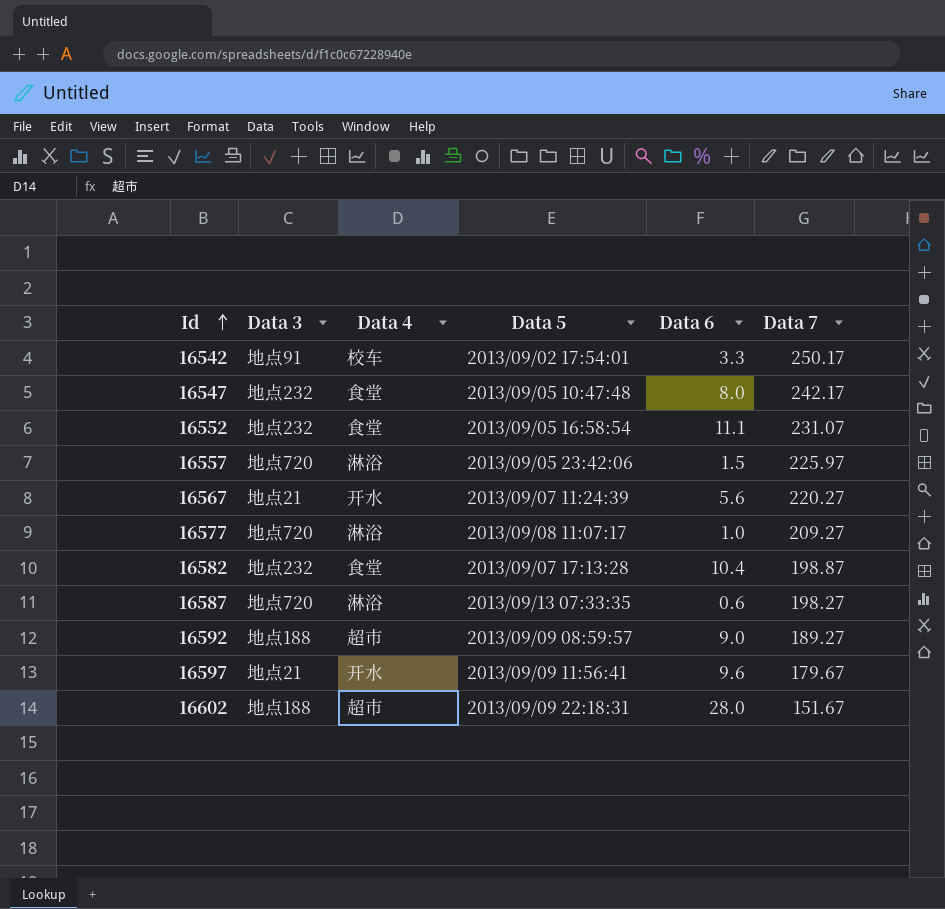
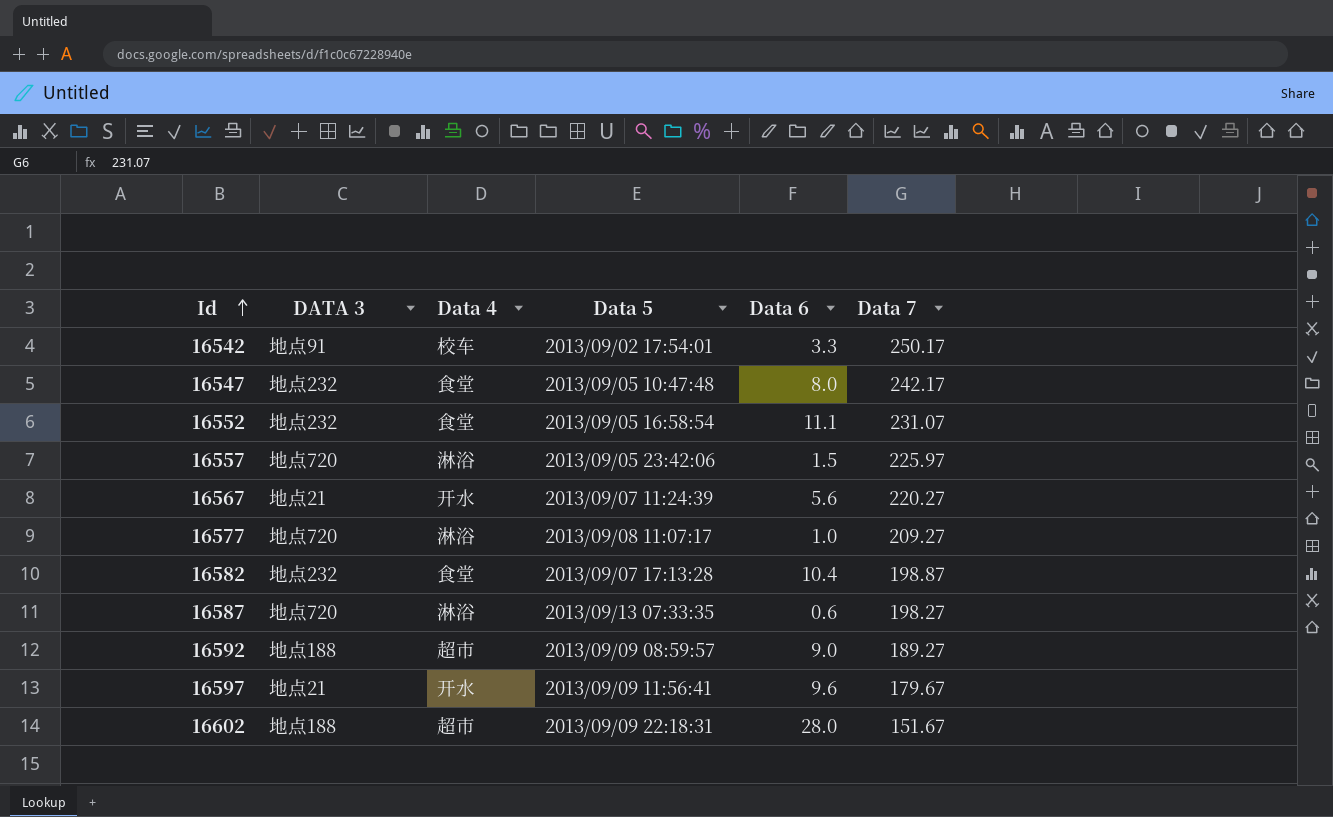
column name: Data 3 -> DATA 3

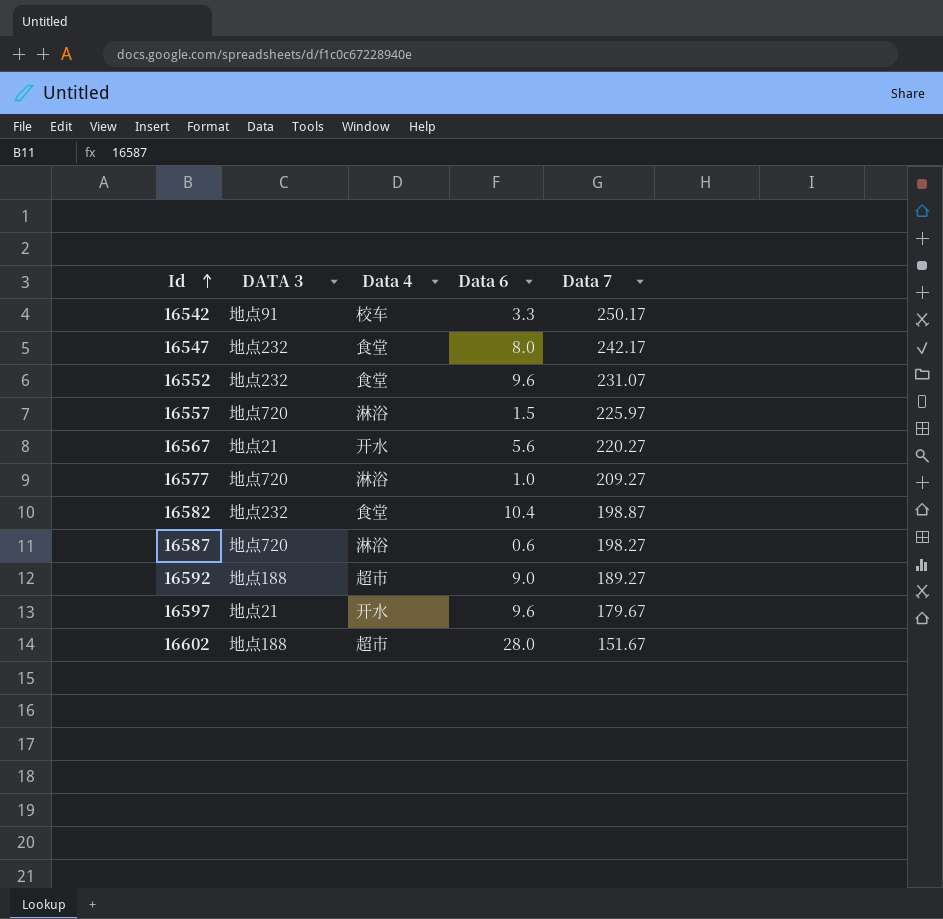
column Data 5 | position: 4 -> none
16552 | Data 6: 11.1 -> 9.6

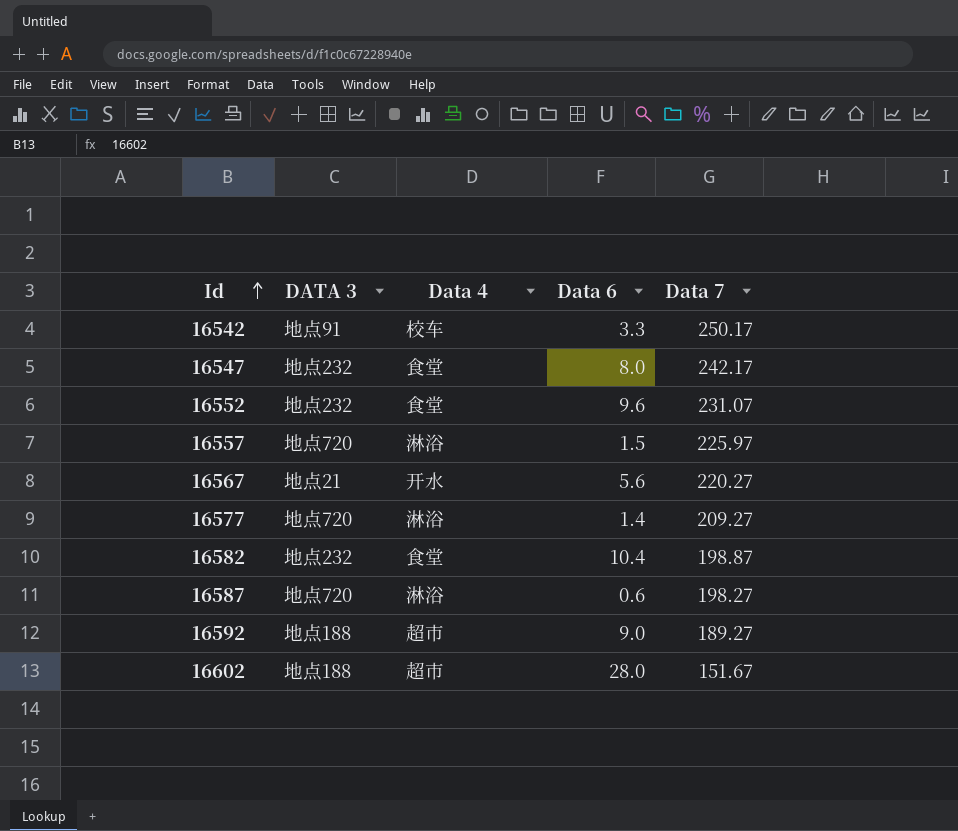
row 16597: 地点21 | 开水 | 9.6 | 179.67 -> none
16577 | Data 6: 1.0 -> 1.4

